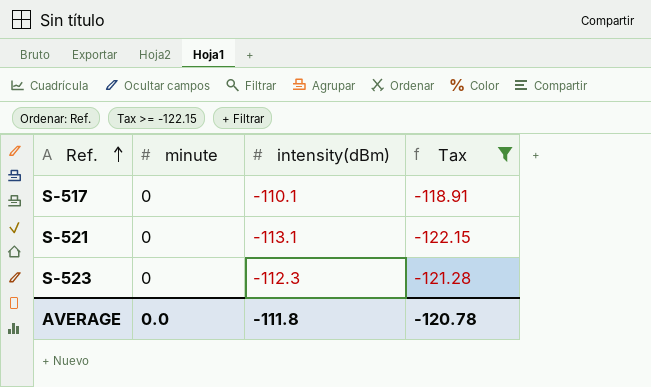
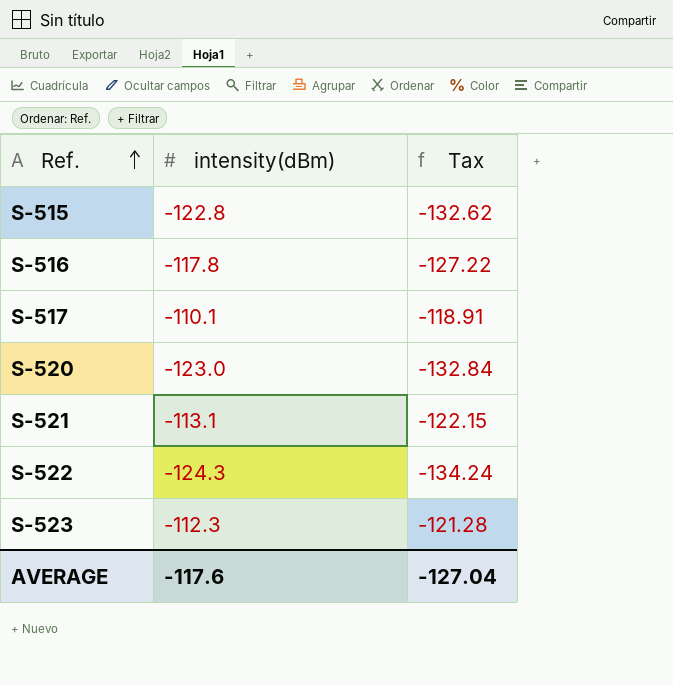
filter: Tax >= -122.15 -> none
column minute | position: 2 -> none
AVERAGE | intensity(dBm): -111.8 -> -117.6
AVERAGE | Tax: -120.78 -> -127.04

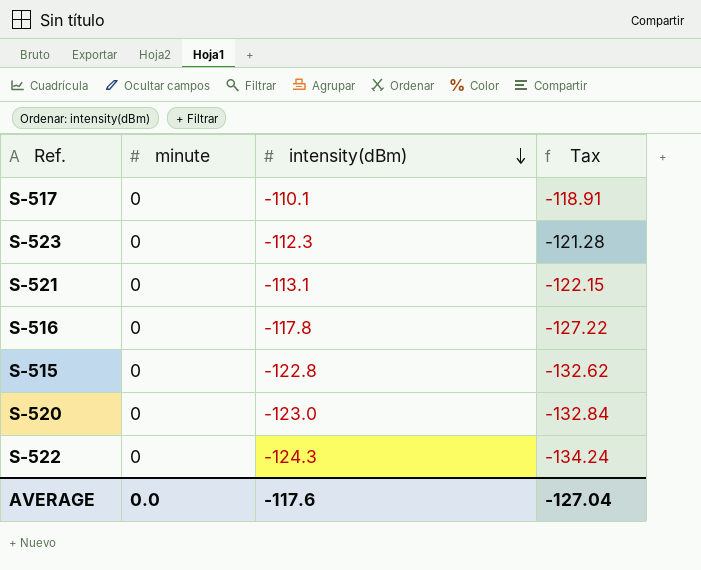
row order: Ref. ascending -> intensity(dBm) descending
column minute | position: none -> 2

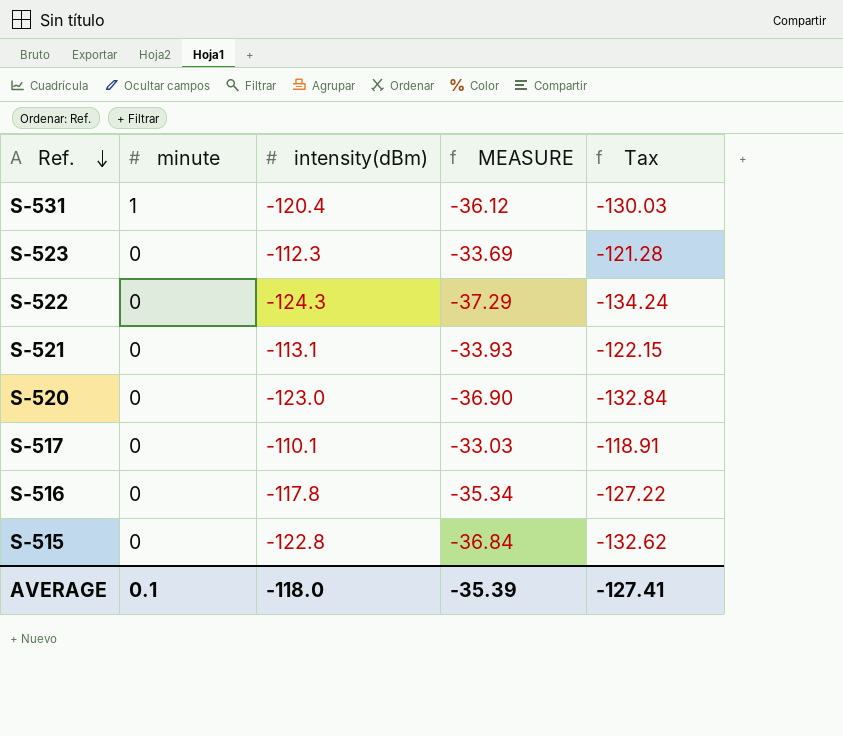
row order: intensity(dBm) descending -> Ref. descending
column MEASURE | formula: none -> [intensity(dBm)] * 0.3
row S-531: none -> 1 | -120.4 | -36.12 | -130.03
AVERAGE | minute: 0.0 -> 0.1
AVERAGE | intensity(dBm): -117.6 -> -118.0
AVERAGE | Tax: -127.04 -> -127.41

